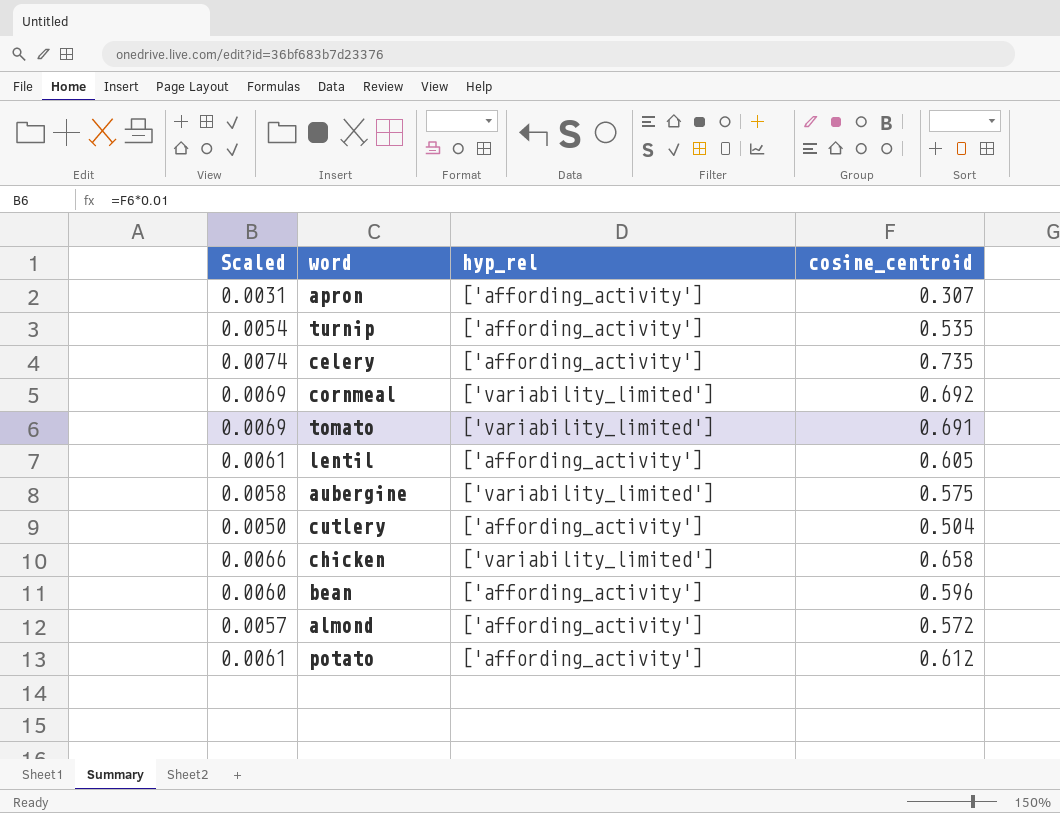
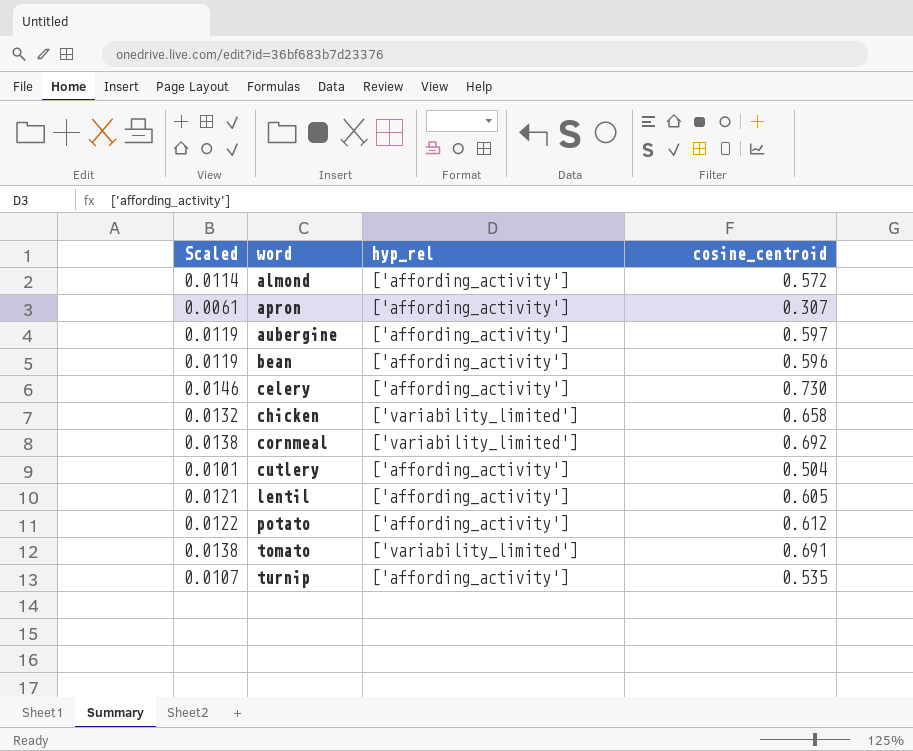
row order: none -> word ascending
column Scaled | formula: [cosine_centroid] * 0.01 -> [cosine_centroid] * 0.02
aubergine | hyp_rel: ['variability_limited'] -> ['affording_activity']
aubergine | cosine_centroid: 0.575 -> 0.597
celery | cosine_centroid: 0.735 -> 0.730

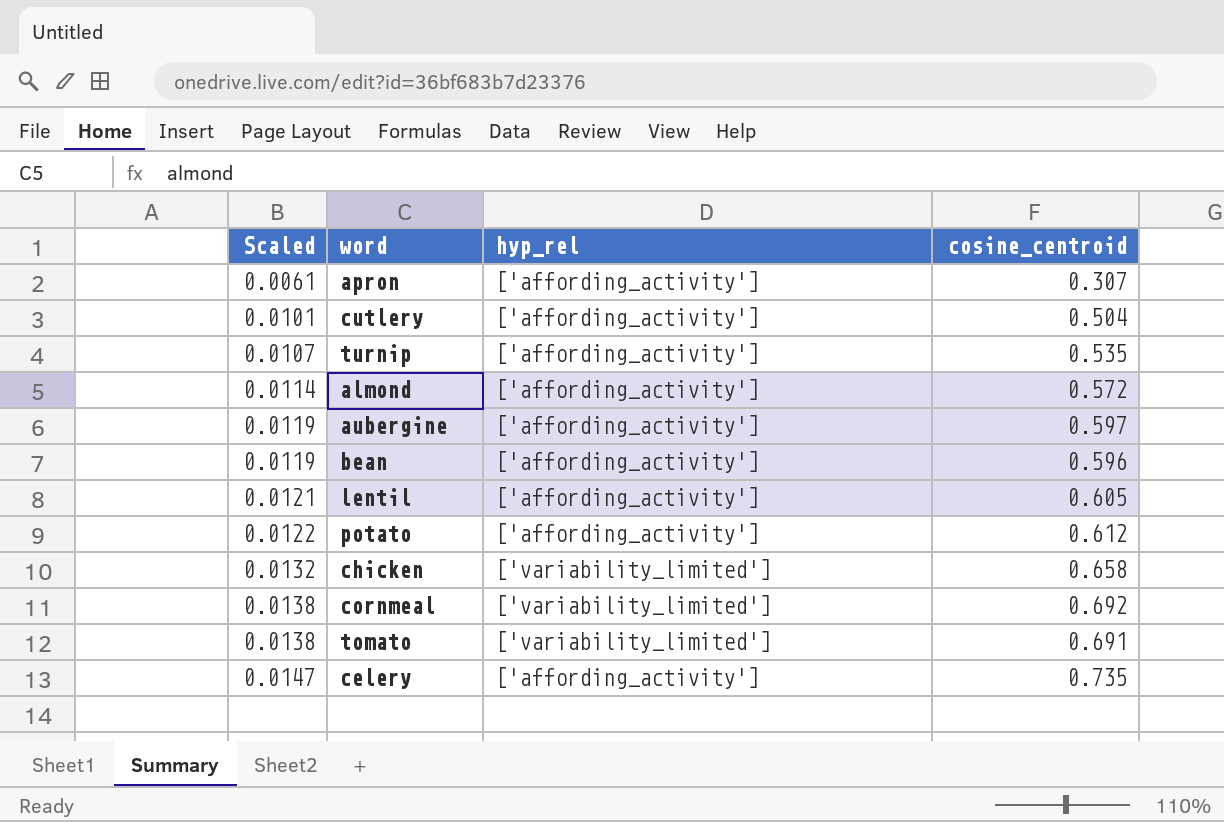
row order: word ascending -> Scaled ascending
celery | Scaled: 0.0146 -> 0.0147
celery | cosine_centroid: 0.730 -> 0.735

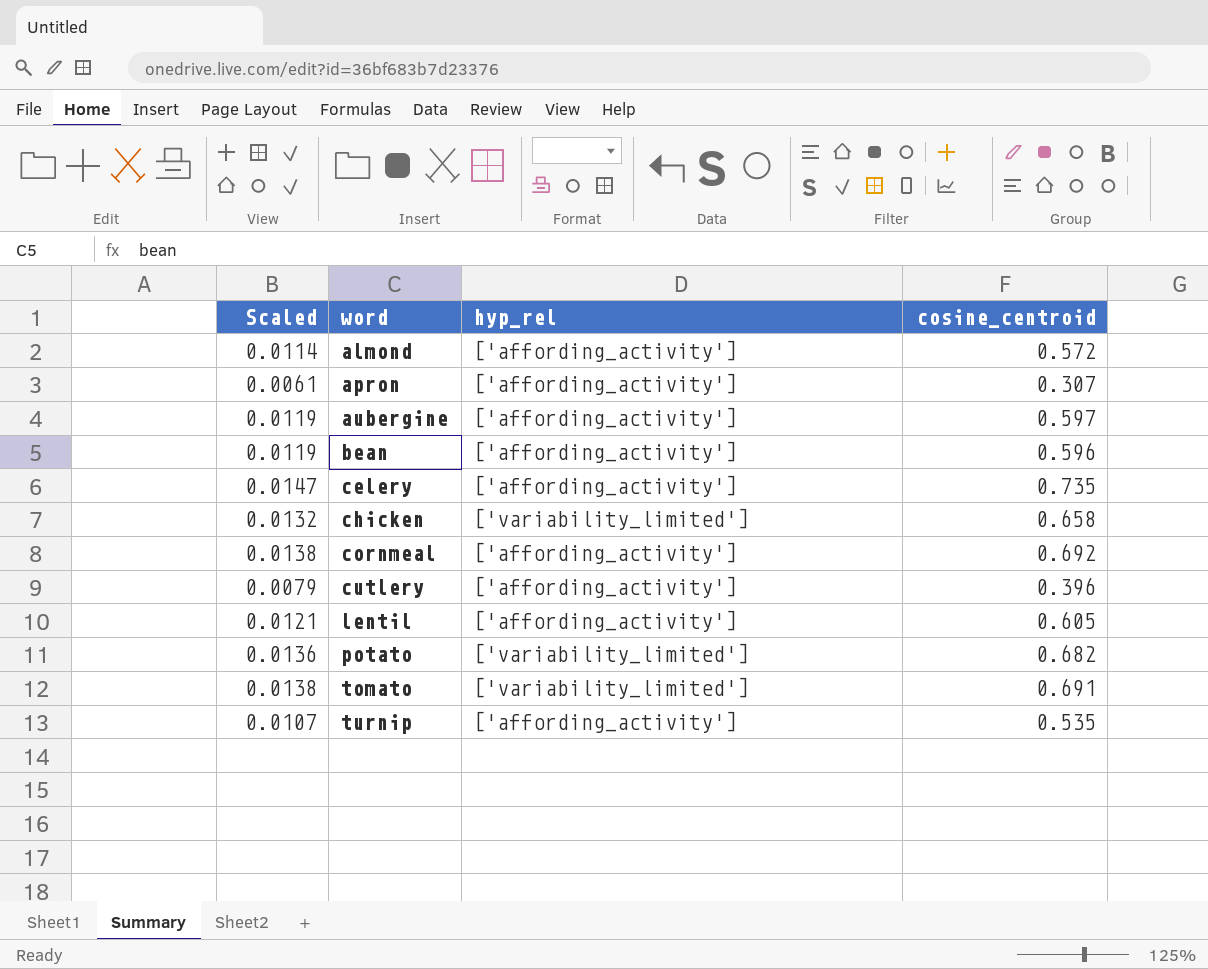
row order: Scaled ascending -> word ascending
cornmeal | hyp_rel: ['variability_limited'] -> ['affording_activity']
cutlery | Scaled: 0.0101 -> 0.0079
cutlery | cosine_centroid: 0.504 -> 0.396
potato | Scaled: 0.0122 -> 0.0136
potato | hyp_rel: ['affording_activity'] -> ['variability_limited']
potato | cosine_centroid: 0.612 -> 0.682

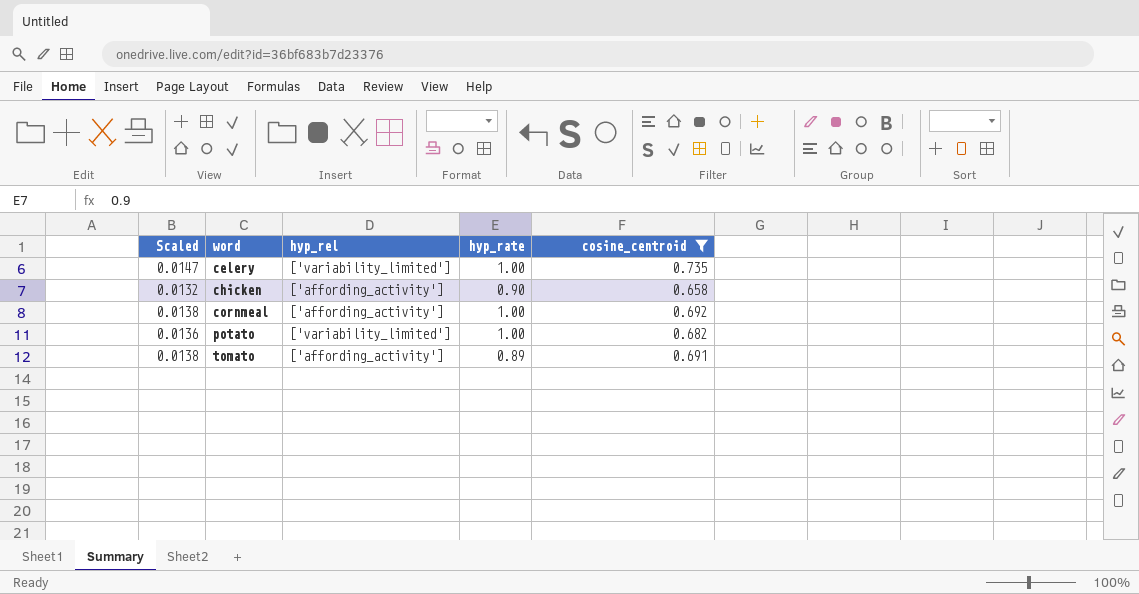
filter: none -> cosine_centroid >= 0.658
column hyp_rate | position: none -> 4
celery | hyp_rel: ['affording_activity'] -> ['variability_limited']
chicken | hyp_rel: ['variability_limited'] -> ['affording_activity']
tomato | hyp_rel: ['variability_limited'] -> ['affording_activity']

